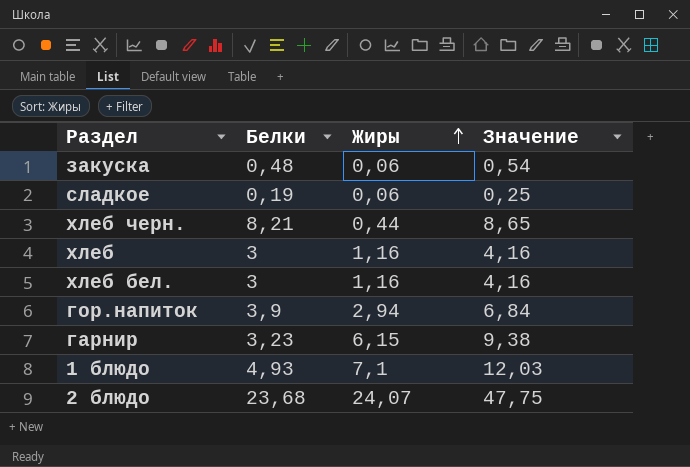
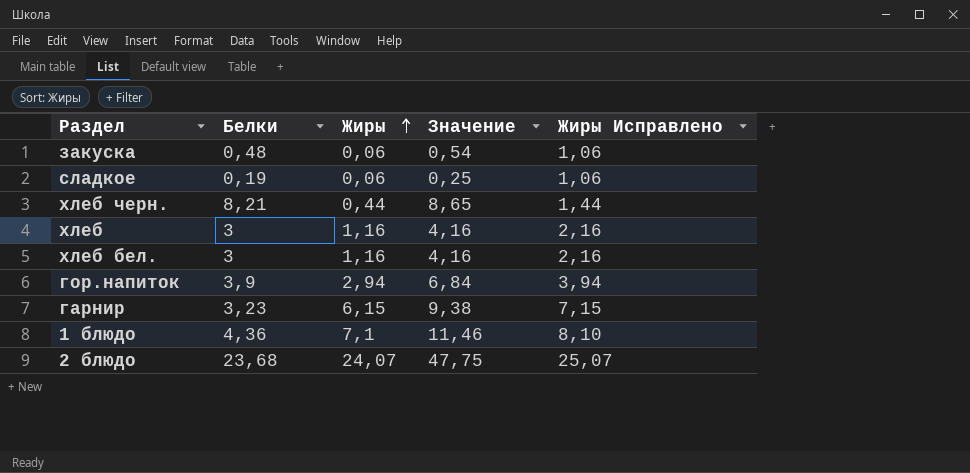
column Жиры Исправлено | formula: none -> [Жиры] + 1
1 блюдо | Белки: 4,93 -> 4,36
1 блюдо | Значение: 12,03 -> 11,46

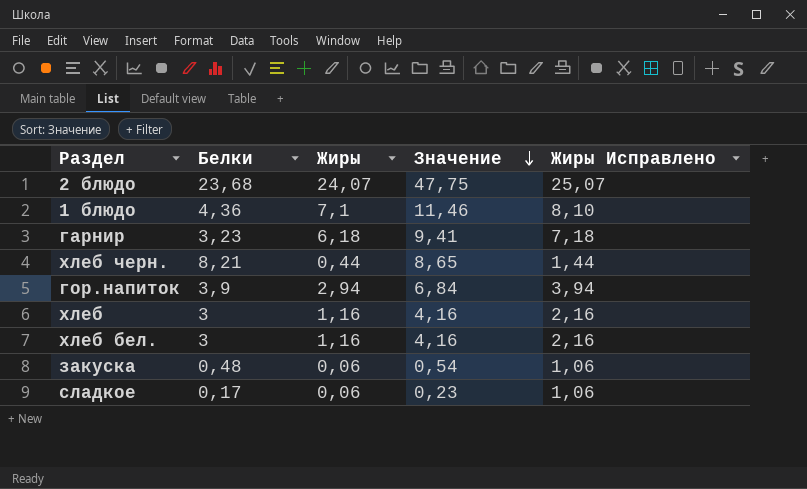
row order: Жиры ascending -> Значение descending
гарнир | Жиры: 6,15 -> 6,18
гарнир | Значение: 9,38 -> 9,41
гарнир | Жиры Исправлено: 7,15 -> 7,18
сладкое | Белки: 0,19 -> 0,17
сладкое | Значение: 0,25 -> 0,23

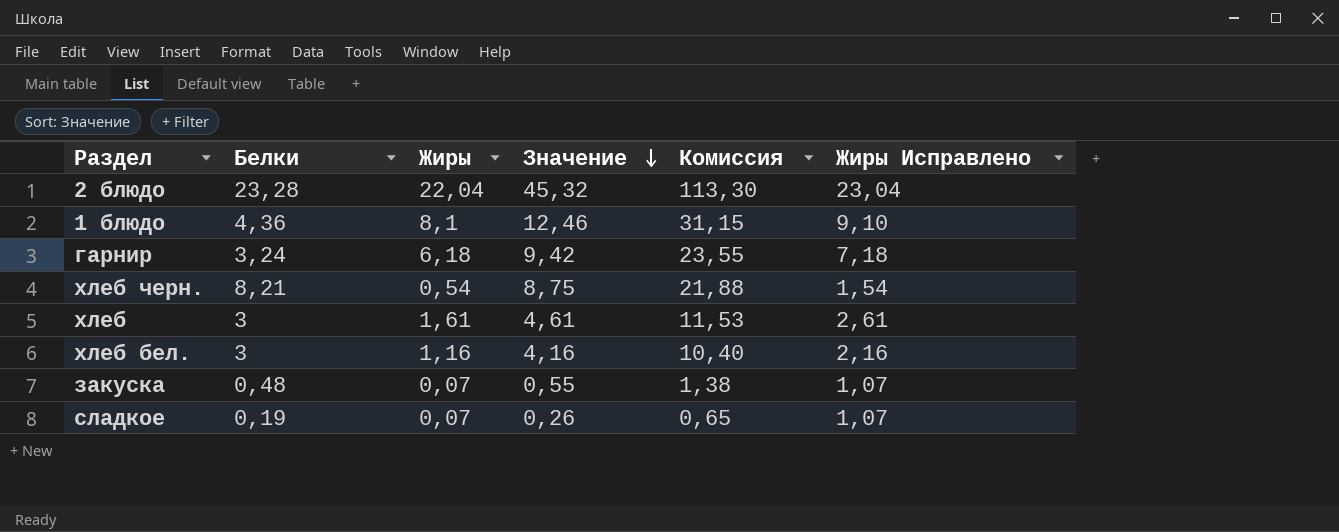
column Комиссия | formula: none -> [Значение] * 2,5
row гор.напиток: 3,9 | 2,94 | 6,84 | 3,94 -> none
2 блюдо | Белки: 23,68 -> 23,28
2 блюдо | Жиры: 24,07 -> 22,04
2 блюдо | Значение: 47,75 -> 45,32
2 блюдо | Жиры Исправлено: 25,07 -> 23,04
1 блюдо | Жиры: 7,1 -> 8,1
1 блюдо | Значение: 11,46 -> 12,46
1 блюдо | Жиры Исправлено: 8,10 -> 9,10
гарнир | Белки: 3,23 -> 3,24
гарнир | Значение: 9,41 -> 9,42
хлеб черн. | Жиры: 0,44 -> 0,54
хлеб черн. | Значение: 8,65 -> 8,75
хлеб черн. | Жиры Исправлено: 1,44 -> 1,54
хлеб | Жиры: 1,16 -> 1,61
хлеб | Значение: 4,16 -> 4,61
хлеб | Жиры Исправлено: 2,16 -> 2,61
закуска | Жиры: 0,06 -> 0,07
закуска | Значение: 0,54 -> 0,55
закуска | Жиры Исправлено: 1,06 -> 1,07
сладкое | Белки: 0,17 -> 0,19
сладкое | Жиры: 0,06 -> 0,07
сладкое | Значение: 0,23 -> 0,26
сладкое | Жиры Исправлено: 1,06 -> 1,07

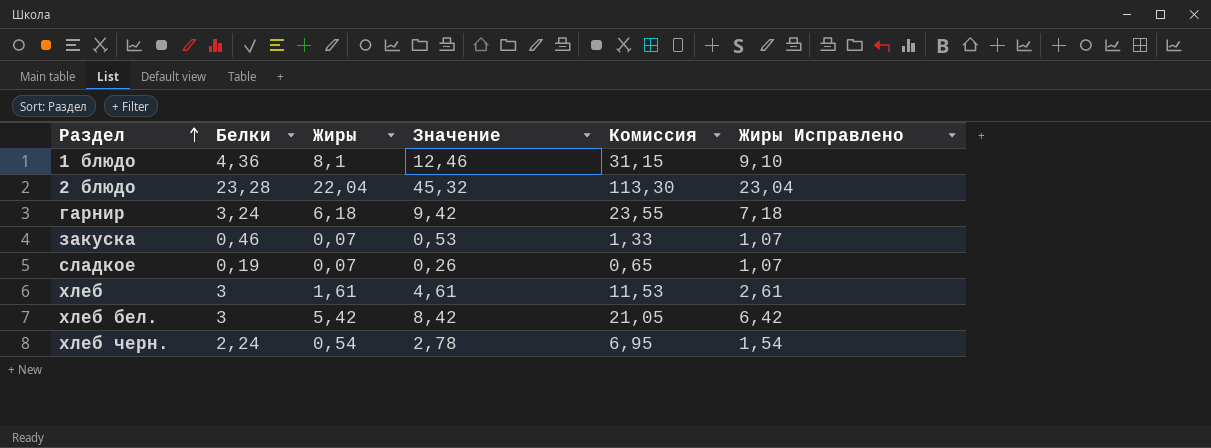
row order: Значение descending -> Раздел ascending
закуска | Белки: 0,48 -> 0,46
закуска | Значение: 0,55 -> 0,53
закуска | Комиссия: 1,38 -> 1,33
хлеб бел. | Жиры: 1,16 -> 5,42
хлеб бел. | Значение: 4,16 -> 8,42
хлеб бел. | Комиссия: 10,40 -> 21,05
хлеб бел. | Жиры Исправлено: 2,16 -> 6,42
хлеб черн. | Белки: 8,21 -> 2,24
хлеб черн. | Значение: 8,75 -> 2,78
хлеб черн. | Комиссия: 21,88 -> 6,95

